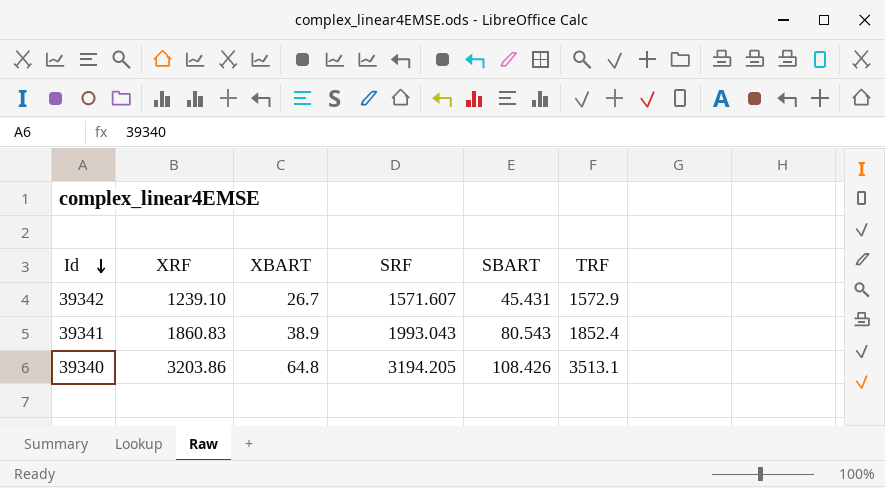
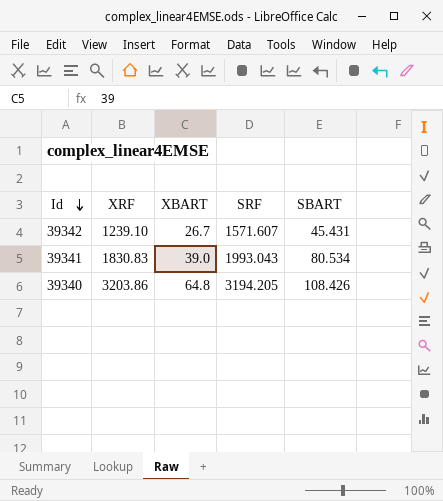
column TRF | position: 6 -> none
39341 | XRF: 1860.83 -> 1830.83
39341 | XBART: 38.9 -> 39.0
39341 | SBART: 80.543 -> 80.534

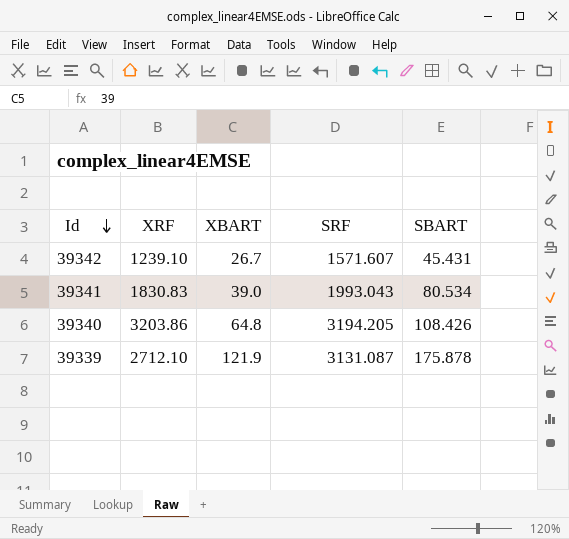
row 39339: none -> 2712.10 | 121.9 | 3131.087 | 175.878

